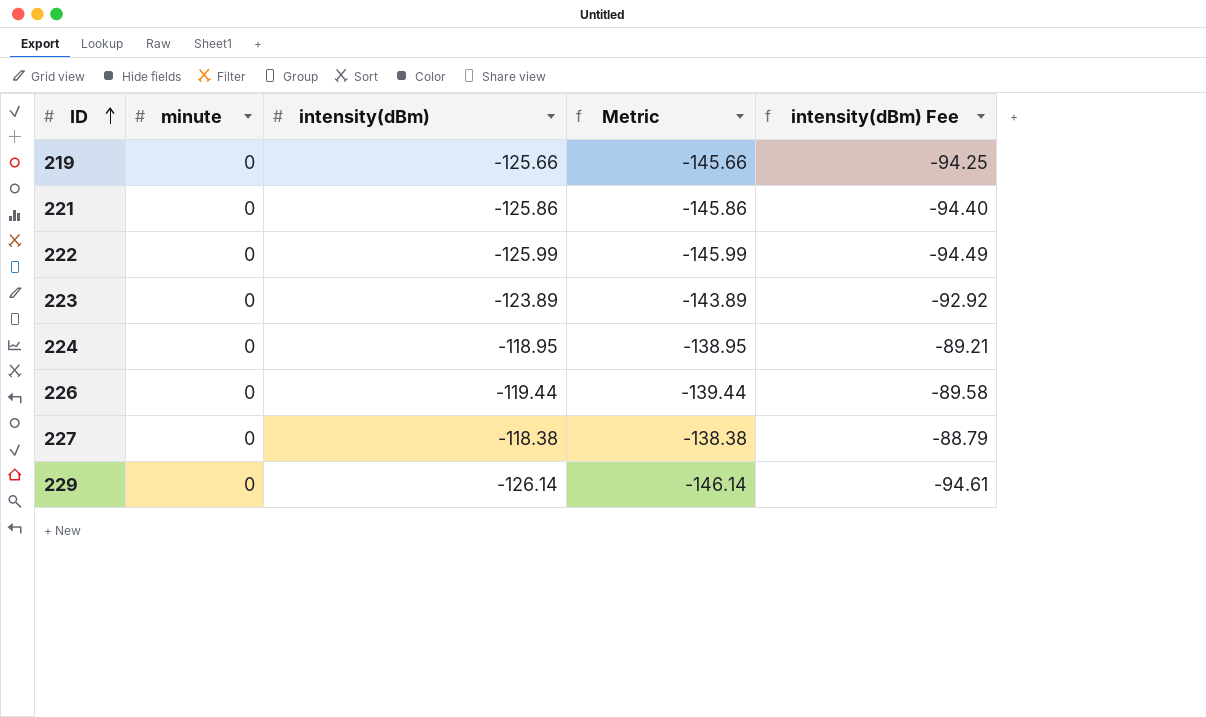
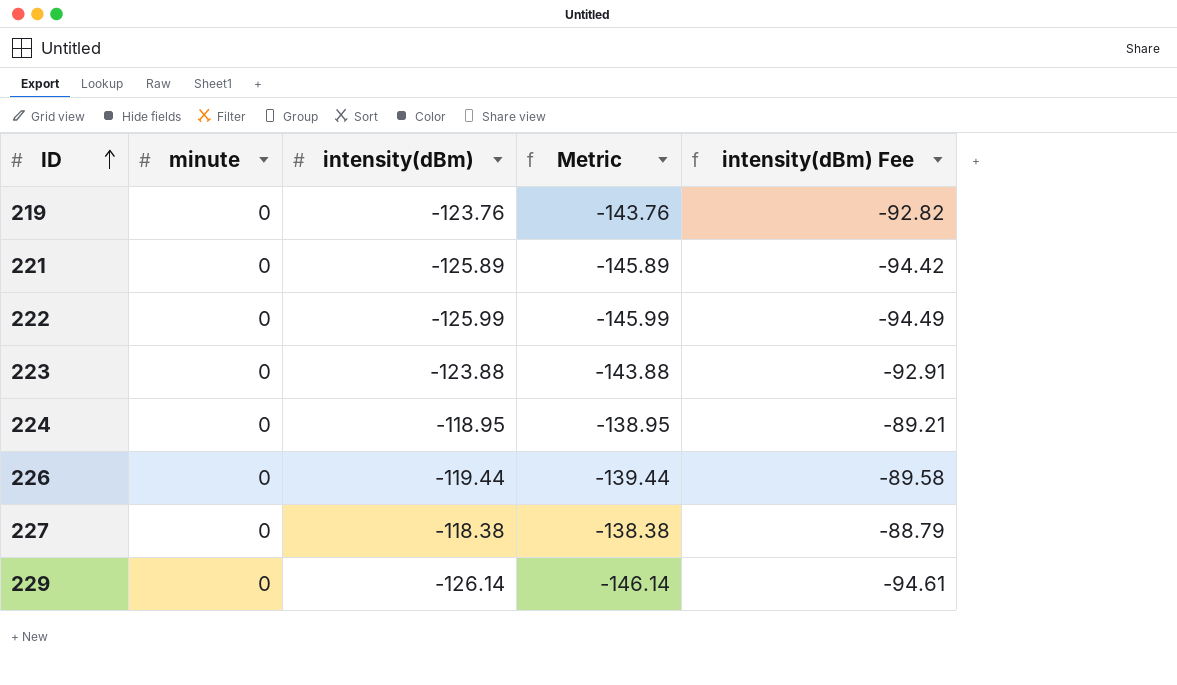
219 | intensity(dBm): -125.66 -> -123.76
219 | Metric: -145.66 -> -143.76
219 | intensity(dBm) Fee: -94.25 -> -92.82
221 | intensity(dBm): -125.86 -> -125.89
221 | Metric: -145.86 -> -145.89
221 | intensity(dBm) Fee: -94.40 -> -94.42
223 | intensity(dBm): -123.89 -> -123.88
223 | Metric: -143.89 -> -143.88
223 | intensity(dBm) Fee: -92.92 -> -92.91

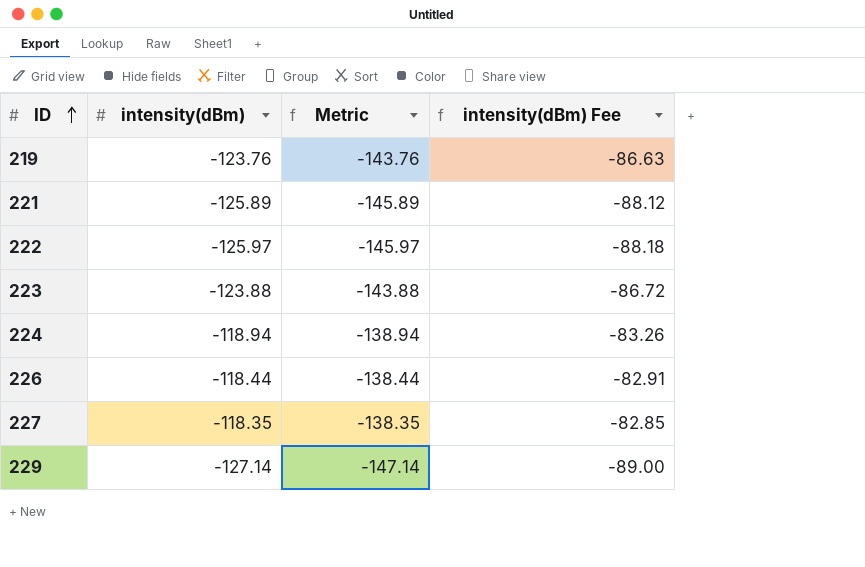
column minute | position: 2 -> none
column intensity(dBm) Fee | formula: [intensity(dBm)] * 0.75 -> [intensity(dBm)] * 0.7
222 | intensity(dBm): -125.99 -> -125.97
222 | Metric: -145.99 -> -145.97
224 | intensity(dBm): -118.95 -> -118.94
224 | Metric: -138.95 -> -138.94
226 | intensity(dBm): -119.44 -> -118.44
226 | Metric: -139.44 -> -138.44
227 | intensity(dBm): -118.38 -> -118.35
227 | Metric: -138.38 -> -138.35
229 | intensity(dBm): -126.14 -> -127.14
229 | Metric: -146.14 -> -147.14

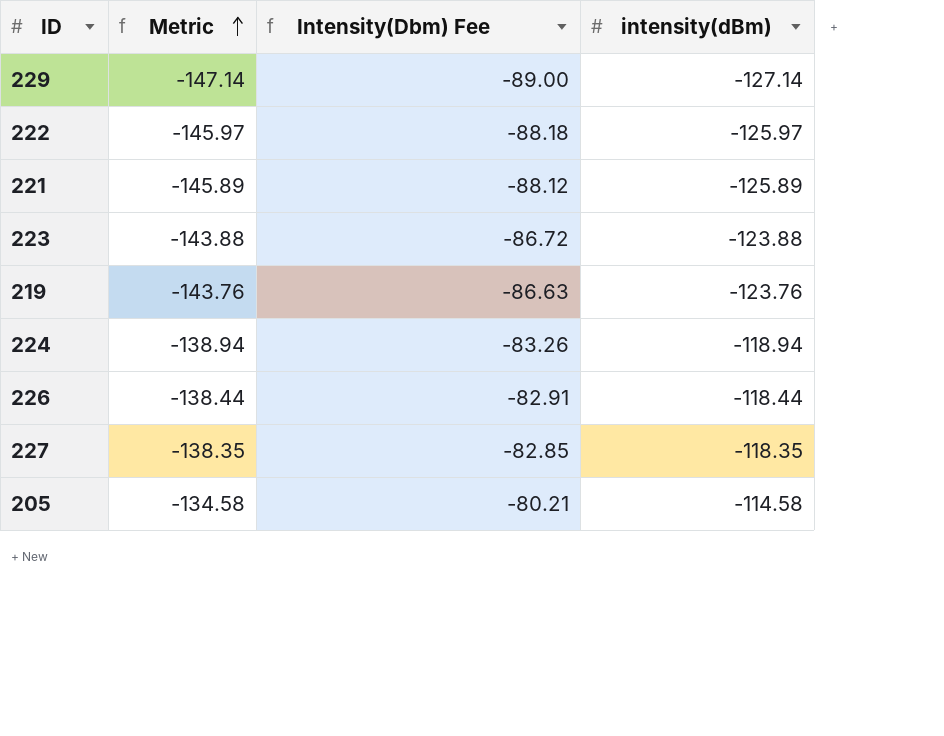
row order: ID ascending -> Metric ascending
column name: intensity(dBm) Fee -> Intensity(Dbm) Fee
column intensity(dBm) | position: 2 -> 4
row 205: none -> -134.58 | -80.21 | -114.58

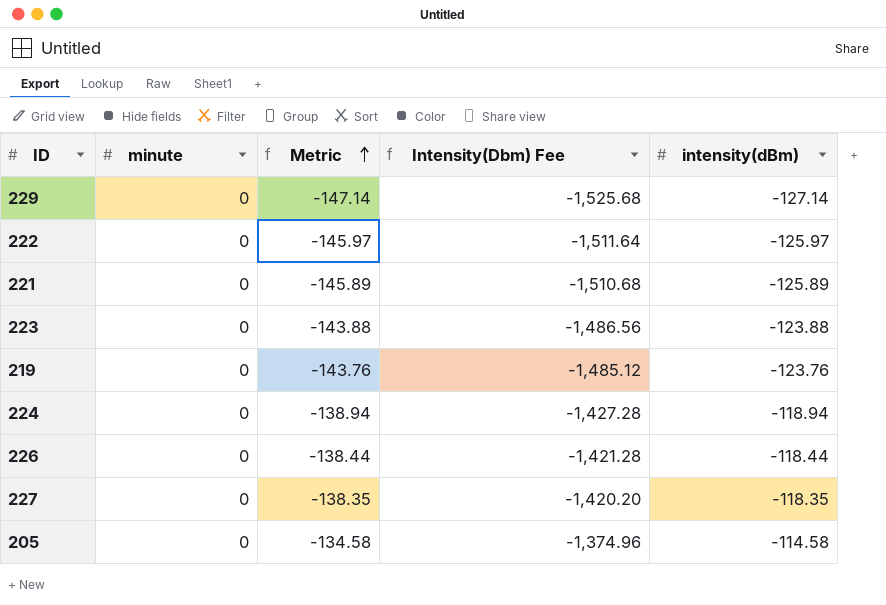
column minute | position: none -> 2
column Intensity(Dbm) Fee | formula: [intensity(dBm)] * 0.7 -> [intensity(dBm)] * 12

